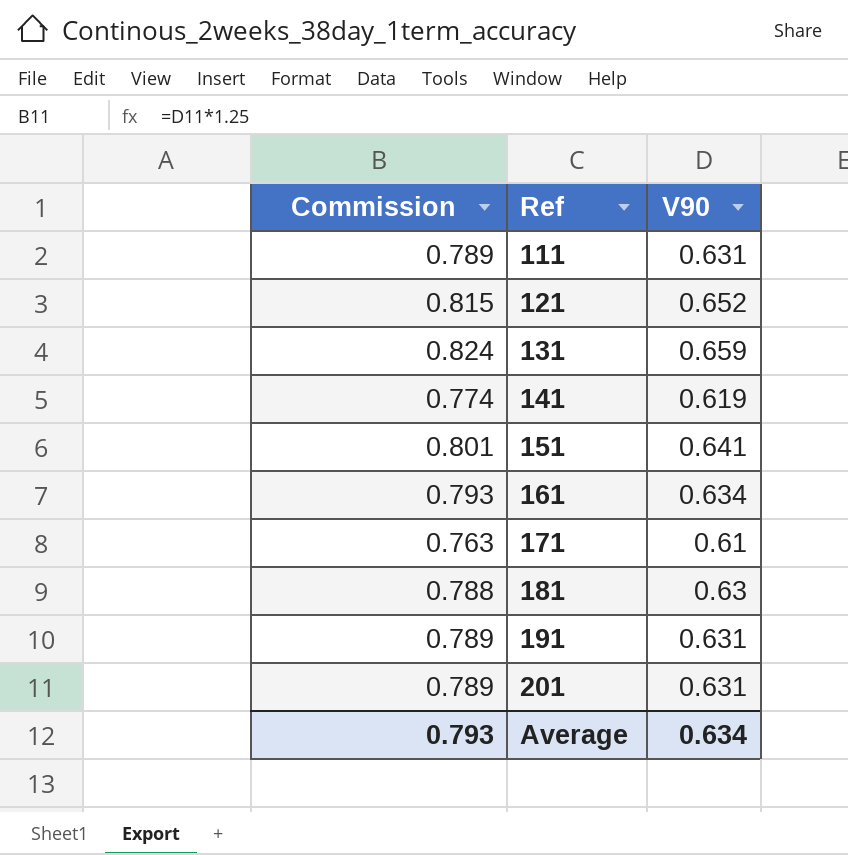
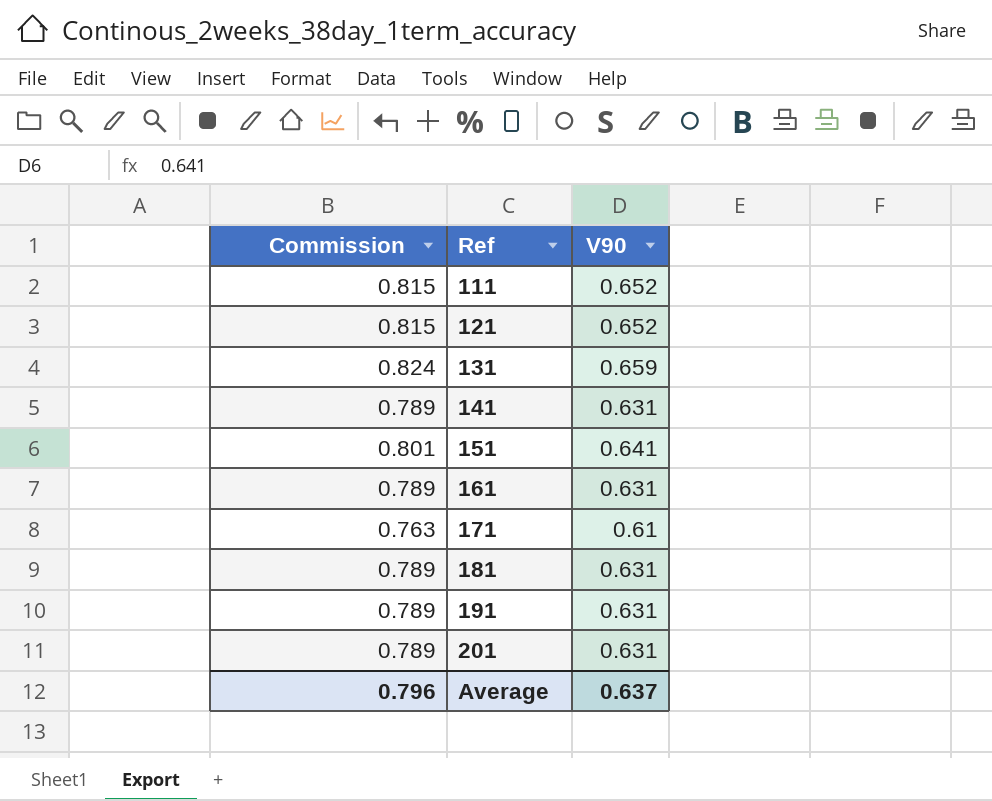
111 | Commission: 0.789 -> 0.815
111 | V90: 0.631 -> 0.652
141 | Commission: 0.774 -> 0.789
141 | V90: 0.619 -> 0.631
161 | Commission: 0.793 -> 0.789
161 | V90: 0.634 -> 0.631
181 | Commission: 0.788 -> 0.789
181 | V90: 0.63 -> 0.631
Average | Commission: 0.793 -> 0.796
Average | V90: 0.634 -> 0.637

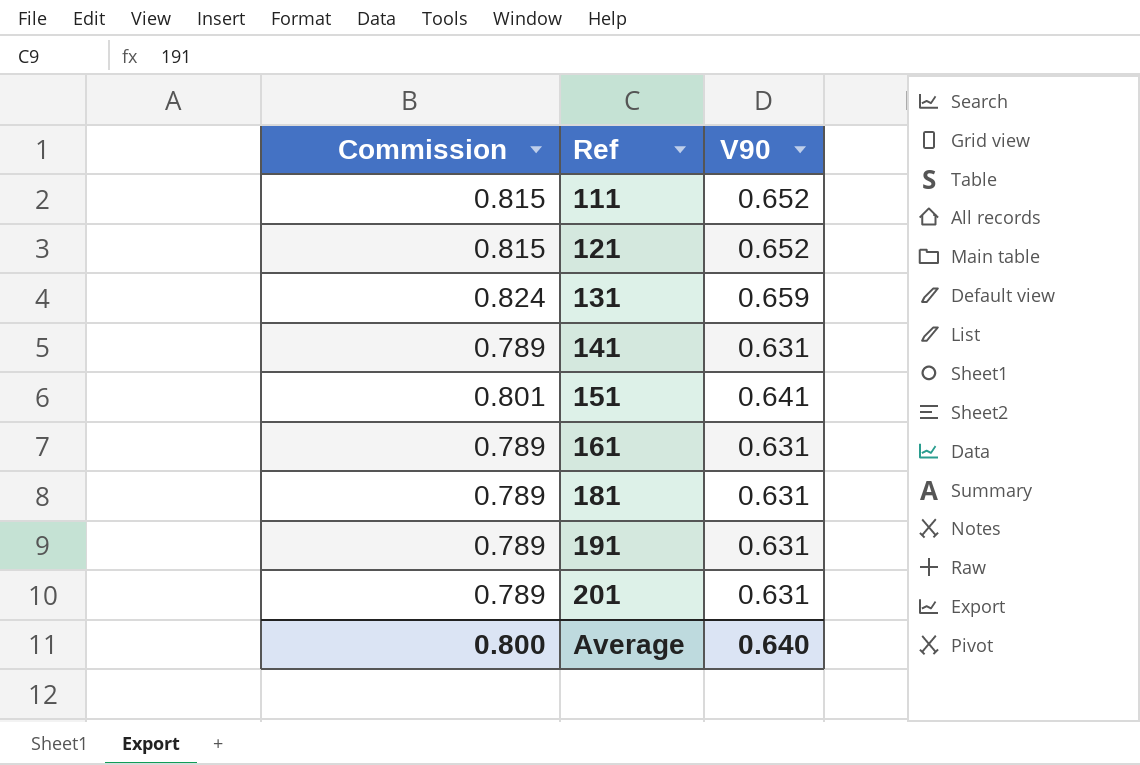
row 171: 0.763 | 0.61 -> none
Average | Commission: 0.796 -> 0.800
Average | V90: 0.637 -> 0.640

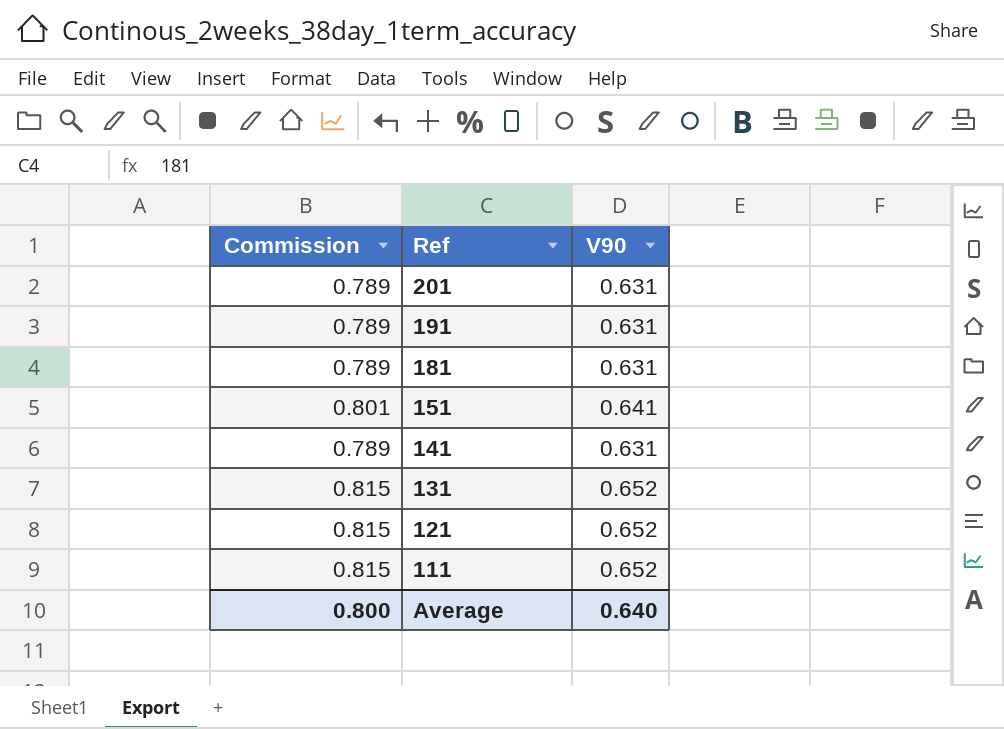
row order: Ref ascending -> Ref descending
row 161: 0.789 | 0.631 -> none
131 | Commission: 0.824 -> 0.815
131 | V90: 0.659 -> 0.652

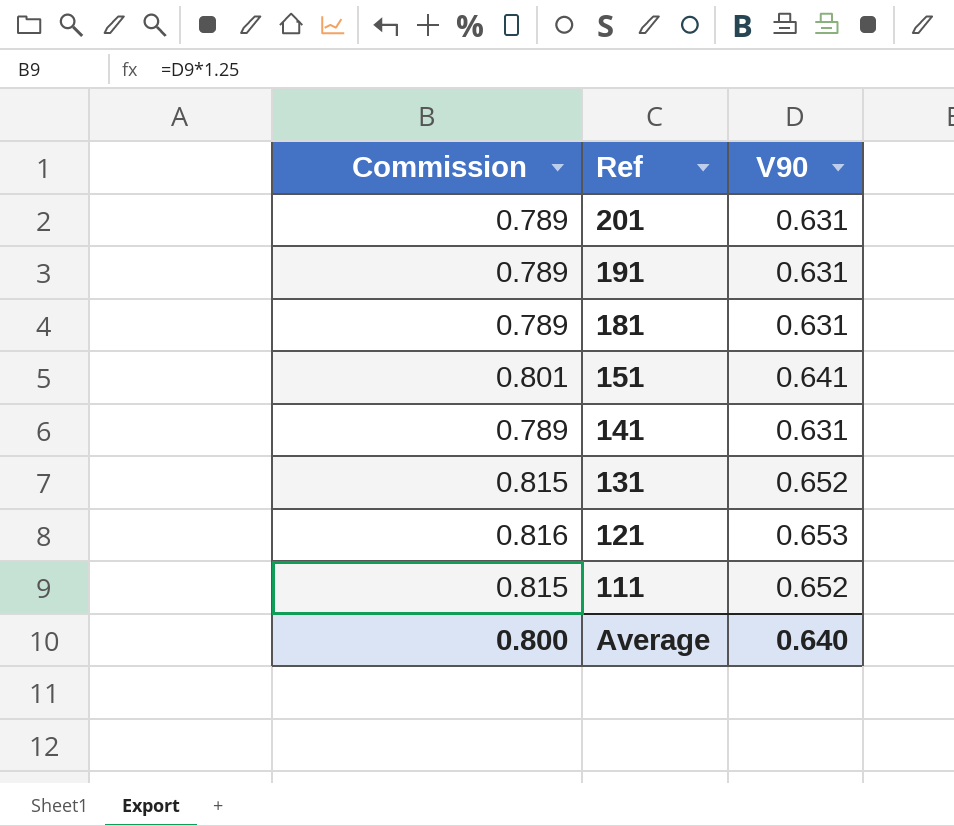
121 | Commission: 0.815 -> 0.816
121 | V90: 0.652 -> 0.653

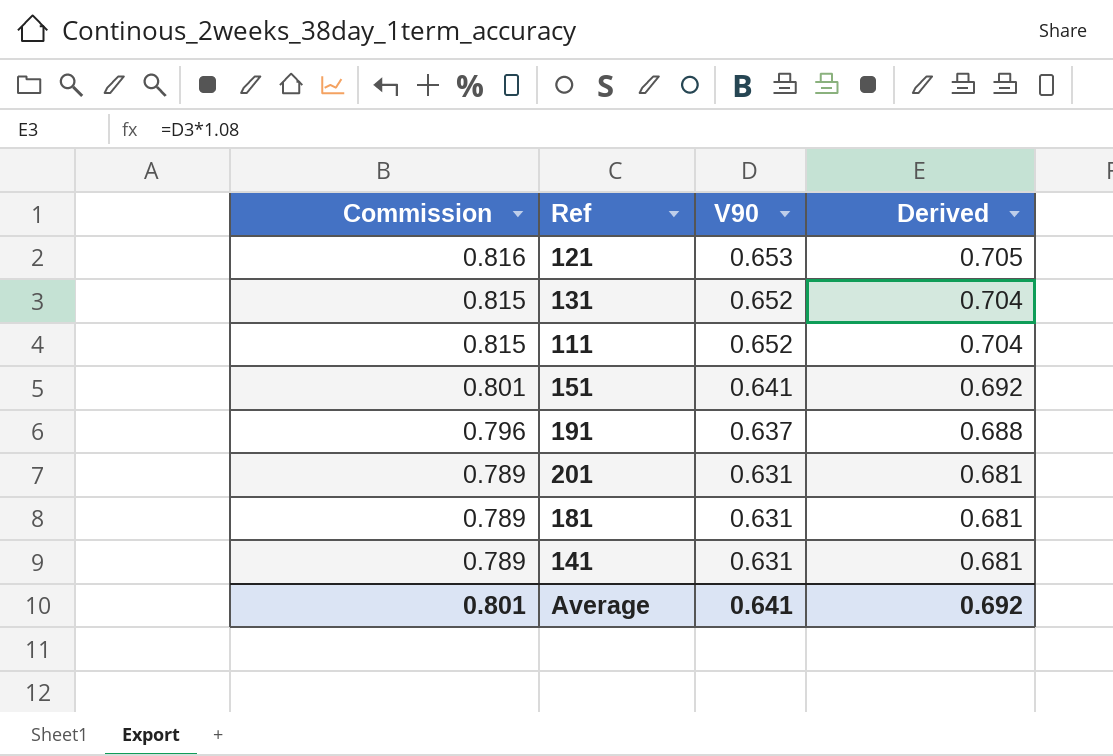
row order: Ref descending -> Commission descending
column Derived | formula: none -> [V90] * 1.08
191 | Commission: 0.789 -> 0.796
191 | V90: 0.631 -> 0.637
Average | Commission: 0.800 -> 0.801
Average | V90: 0.640 -> 0.641

